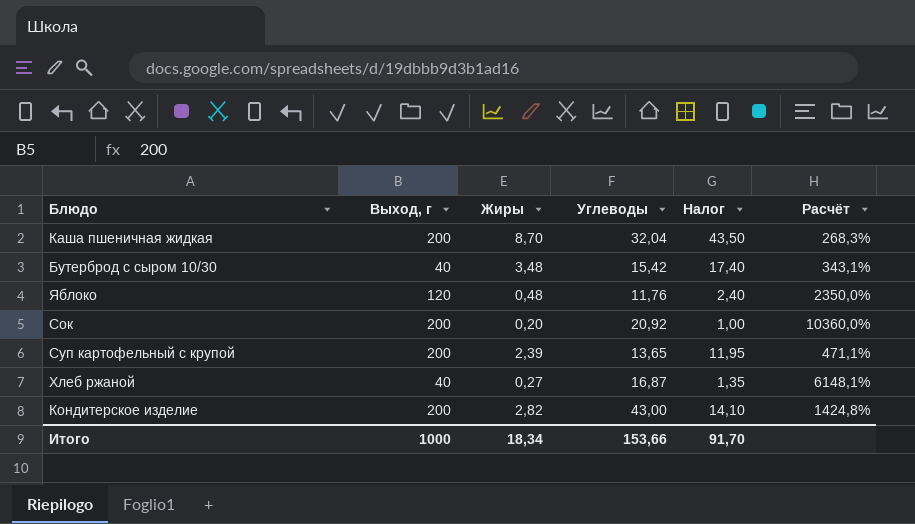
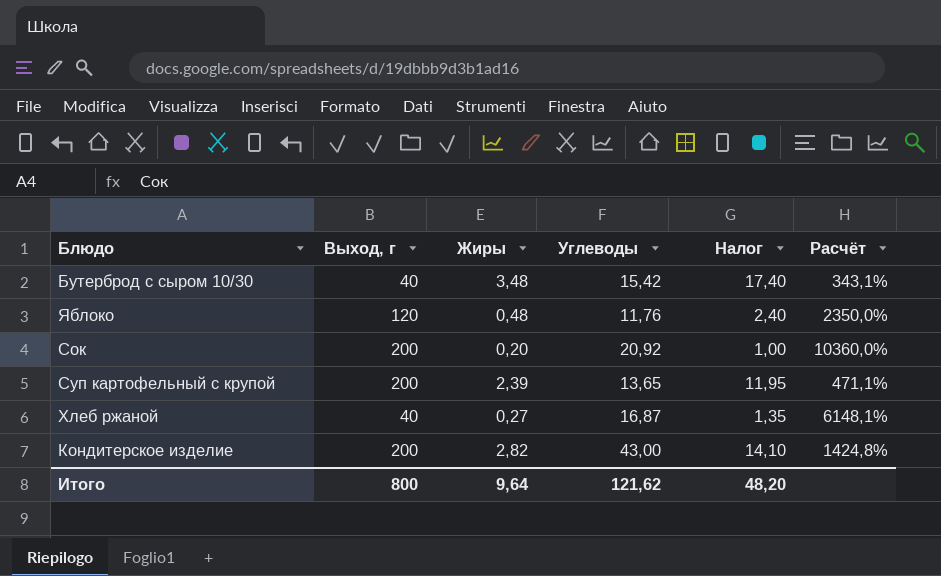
row Каша пшеничная жидкая: 200 | 8,70 | 32,04 | 43,50 | 268,3% -> none
Итого | Выход, г: 1000 -> 800
Итого | Жиры: 18,34 -> 9,64
Итого | Углеводы: 153,66 -> 121,62
Итого | Налог: 91,70 -> 48,20

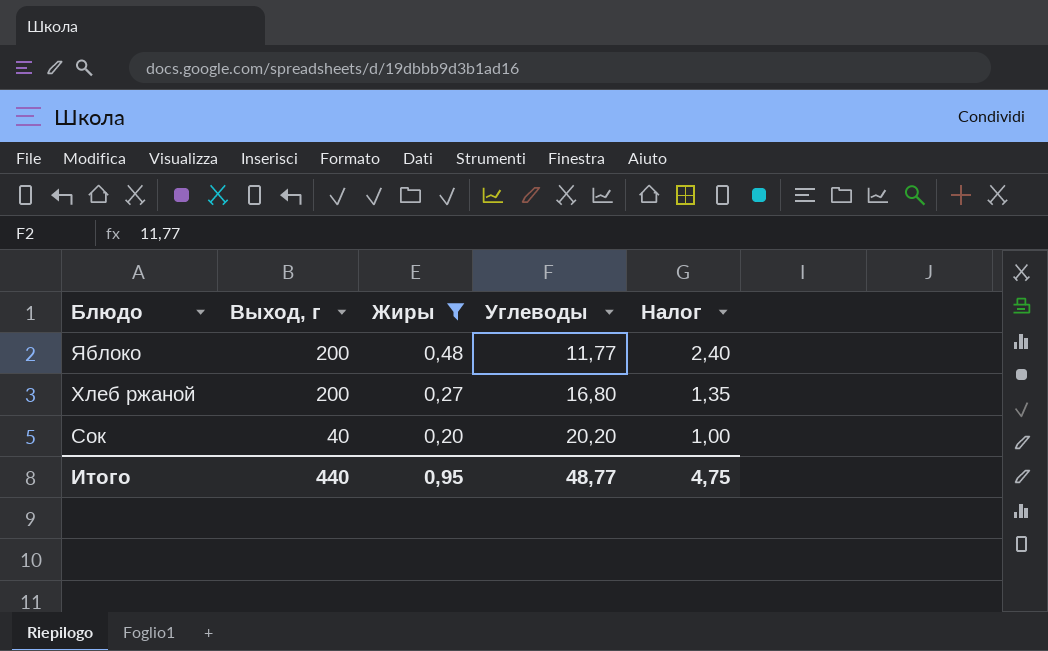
filter: none -> Жиры <= 0,48
row order: none -> Блюдо descending
column Расчёт | formula: ([Углеводы] - [Жиры]) / [Жиры] -> none
Яблоко | Выход, г: 120 -> 200
Яблоко | Углеводы: 11,76 -> 11,77
Хлеб ржаной | Выход, г: 40 -> 200
Хлеб ржаной | Углеводы: 16,87 -> 16,80
Сок | Выход, г: 200 -> 40
Сок | Углеводы: 20,92 -> 20,20
Итого | Выход, г: 800 -> 440
Итого | Жиры: 9,64 -> 0,95
Итого | Углеводы: 121,62 -> 48,77
Итого | Налог: 48,20 -> 4,75

